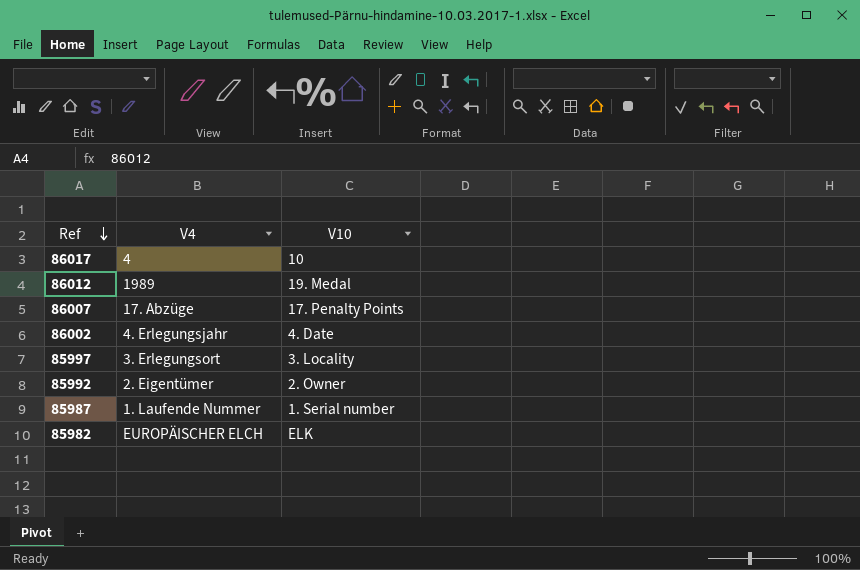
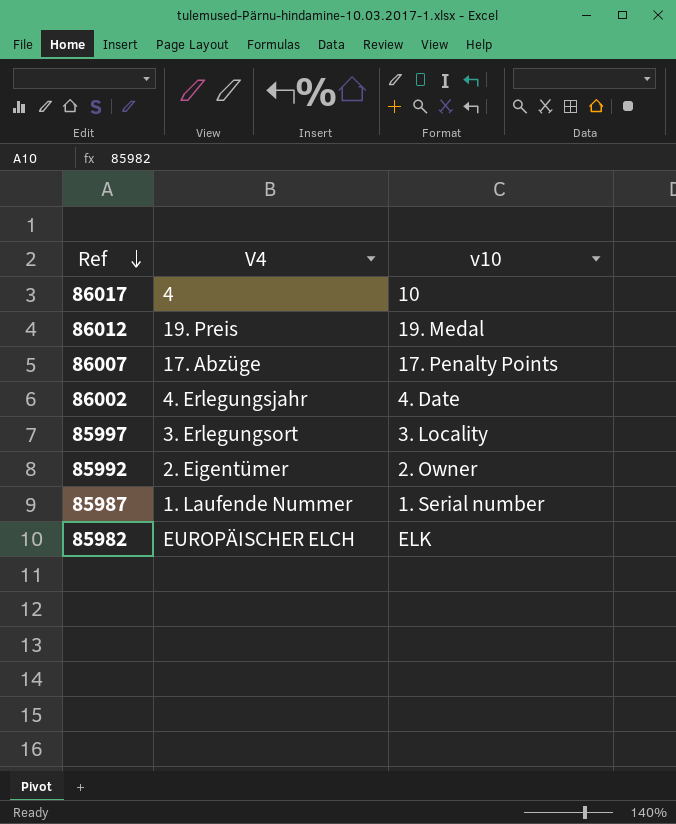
column name: V10 -> v10
86012 | V4: 1989 -> 19. Preis

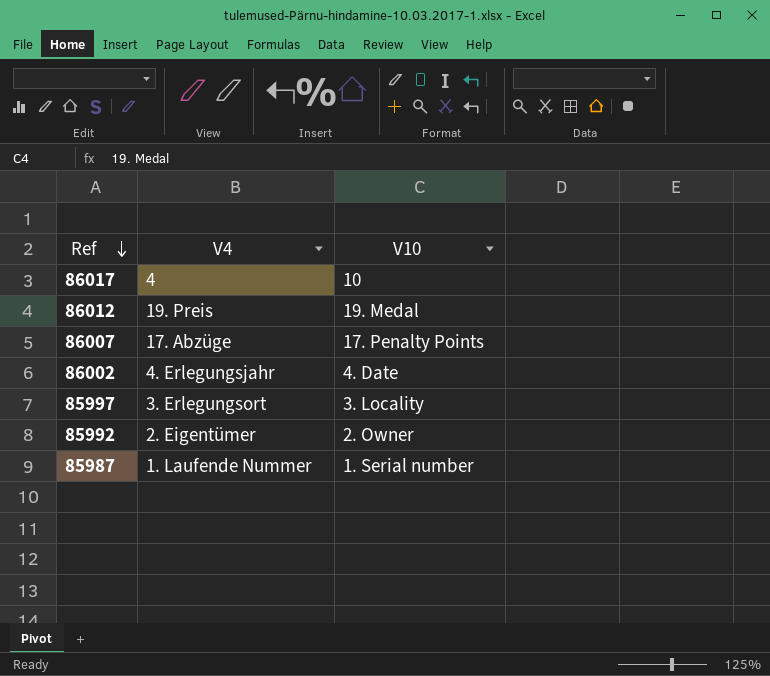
column name: v10 -> V10
row 85982: EUROPÄISCHER ELCH | ELK -> none

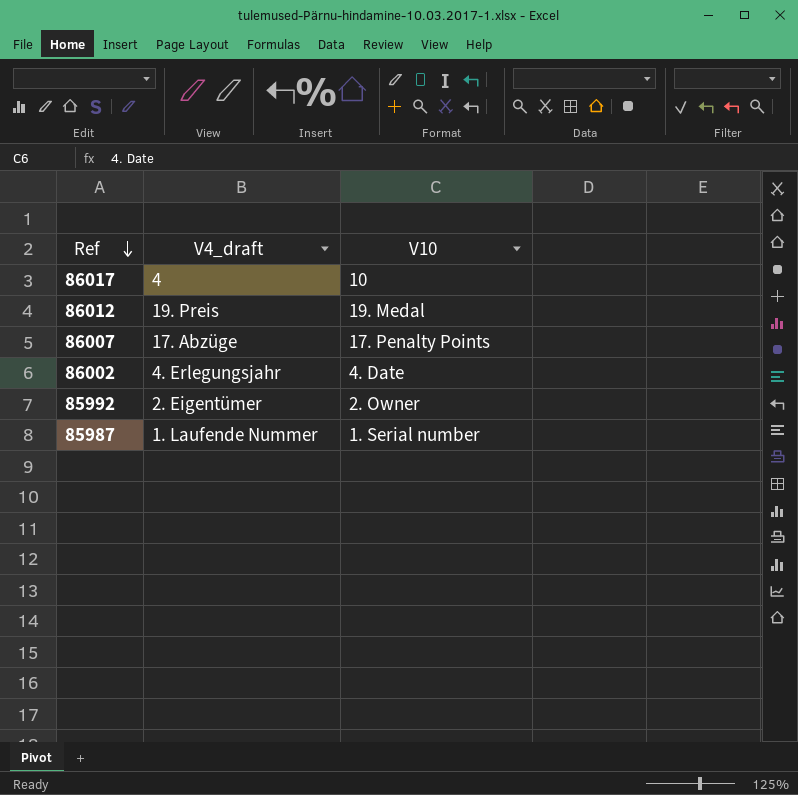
column name: V4 -> V4_draft
row 85997: 3. Erlegungsort | 3. Locality -> none

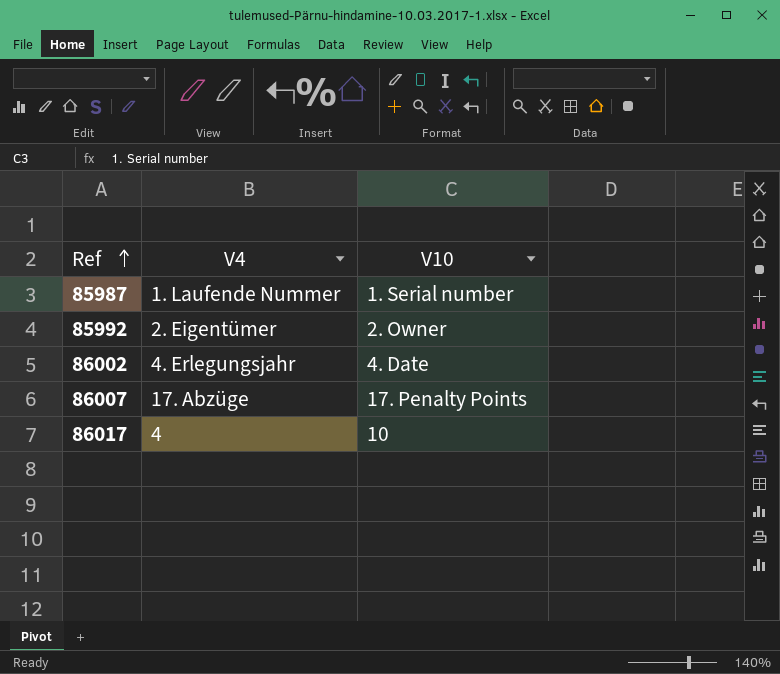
row order: Ref descending -> Ref ascending
column name: V4_draft -> V4
row 86012: 19. Preis | 19. Medal -> none

